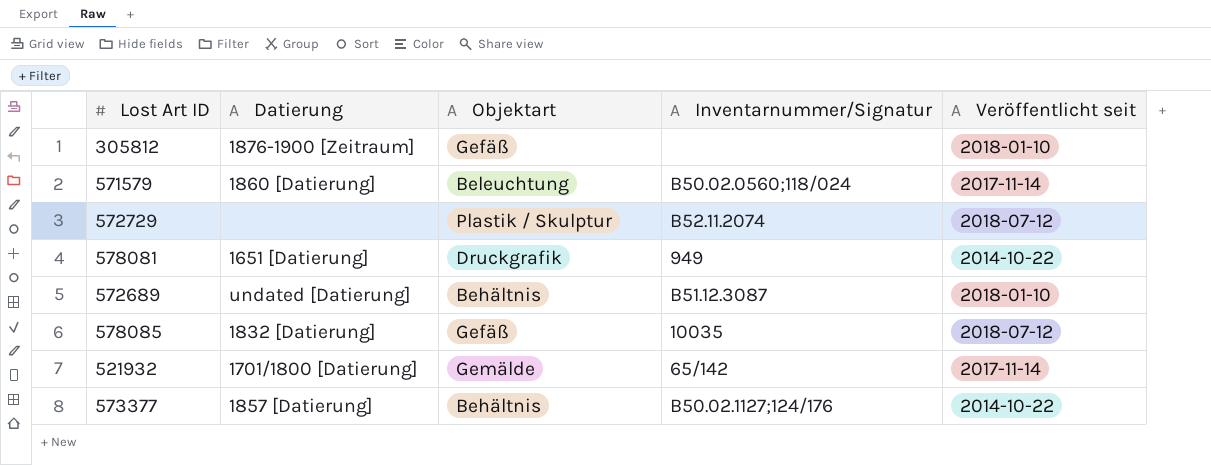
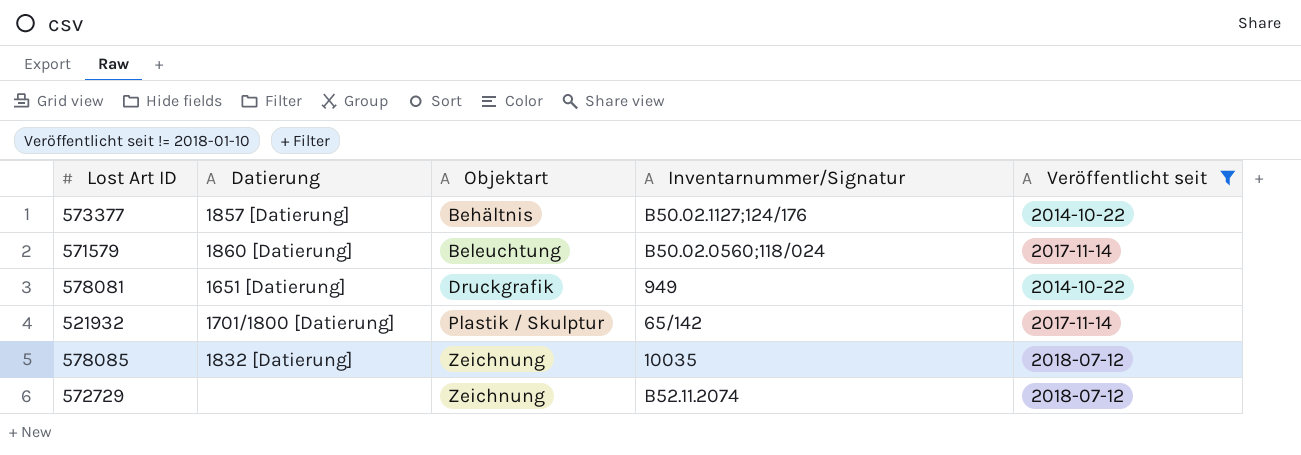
filter: none -> Veröffentlicht seit != 2018-01-10
row order: none -> Objektart ascending
521932 | Objektart: Gemälde -> Plastik / Skulptur
578085 | Objektart: Gefäß -> Zeichnung
572729 | Objektart: Plastik / Skulptur -> Zeichnung

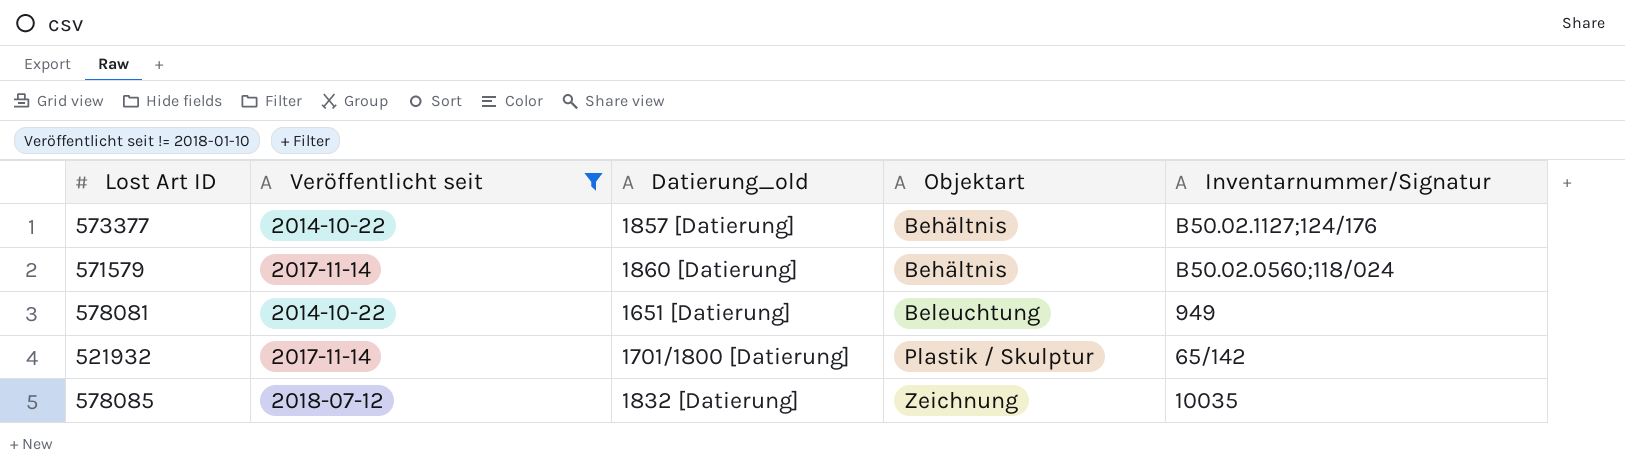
column Veröffentlicht seit | position: 5 -> 2
column name: Datierung -> Datierung_old
row 572729: none | Zeichnung | B52.11.2074 | 2018-07-12 -> none
571579 | Objektart: Beleuchtung -> Behältnis
578081 | Objektart: Druckgrafik -> Beleuchtung

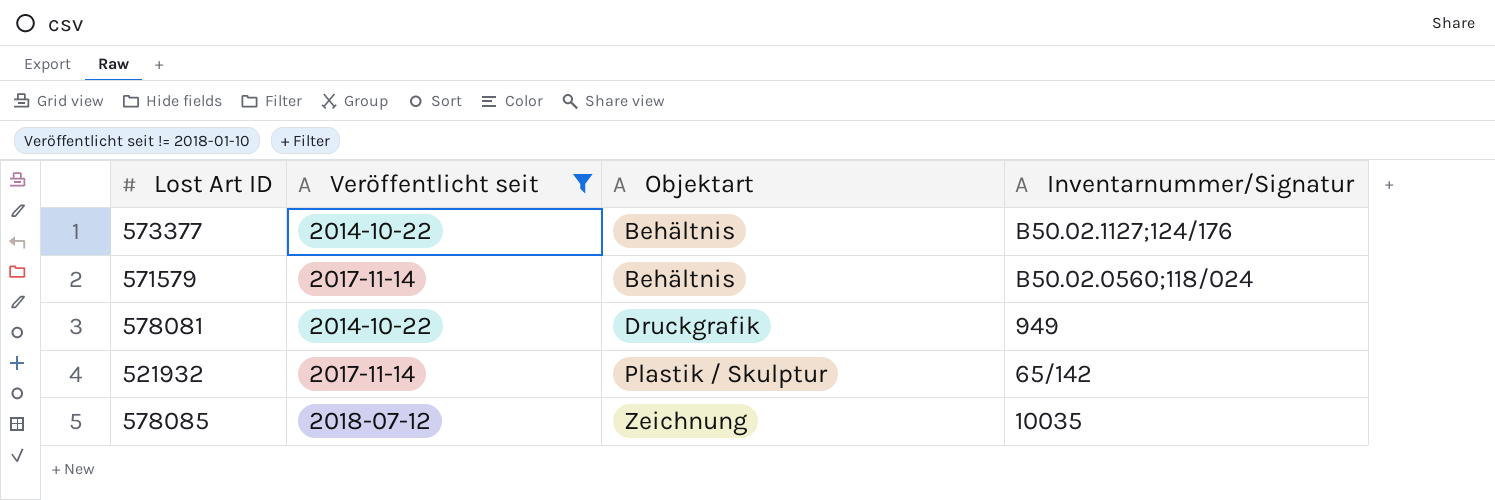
column Datierung_old | position: 3 -> none
578081 | Objektart: Beleuchtung -> Druckgrafik

